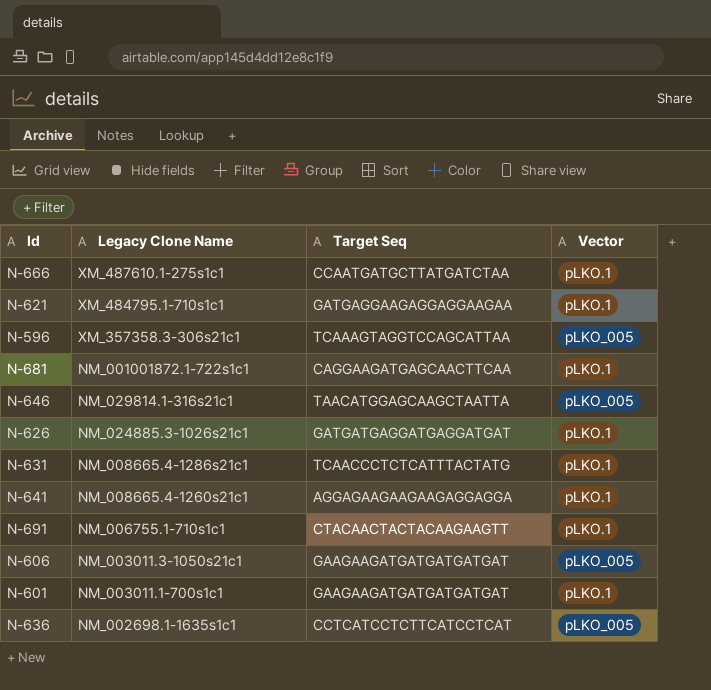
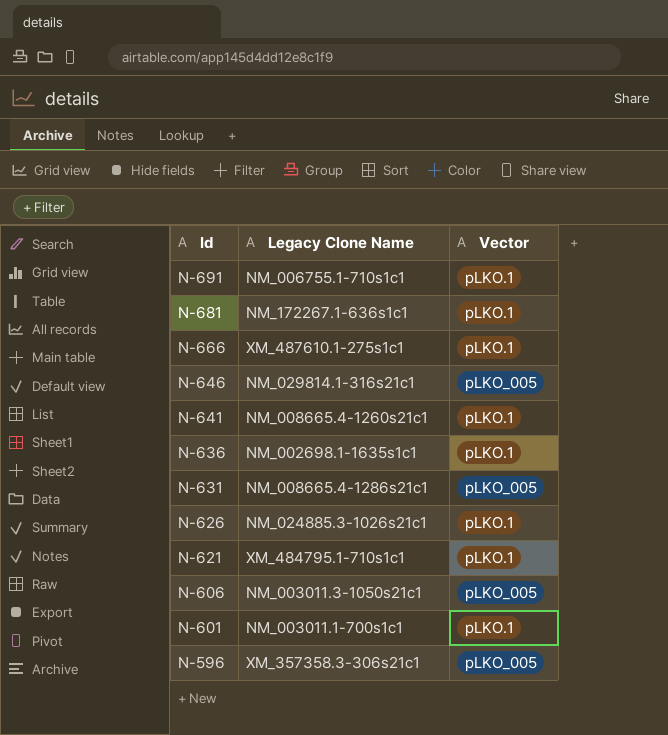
row order: Legacy Clone Name descending -> Id descending
column Target Seq | position: 3 -> none
N-681 | Legacy Clone Name: NM_001001872.1-722s1c1 -> NM_172267.1-636s1c1
N-636 | Vector: pLKO_005 -> pLKO.1
N-631 | Vector: pLKO.1 -> pLKO_005

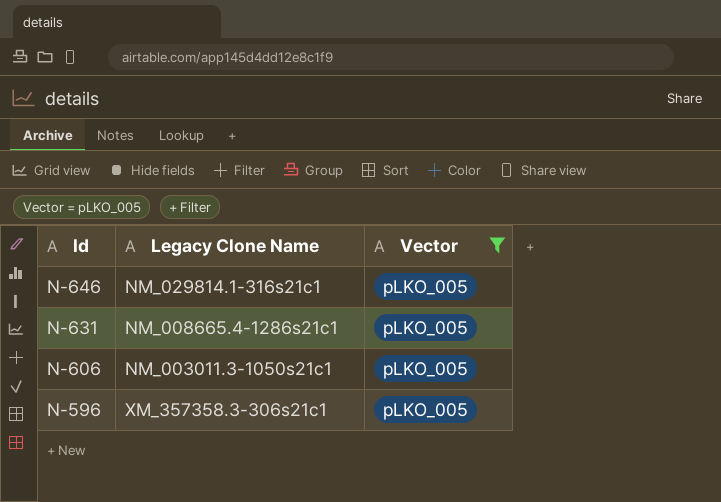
filter: none -> Vector = pLKO_005

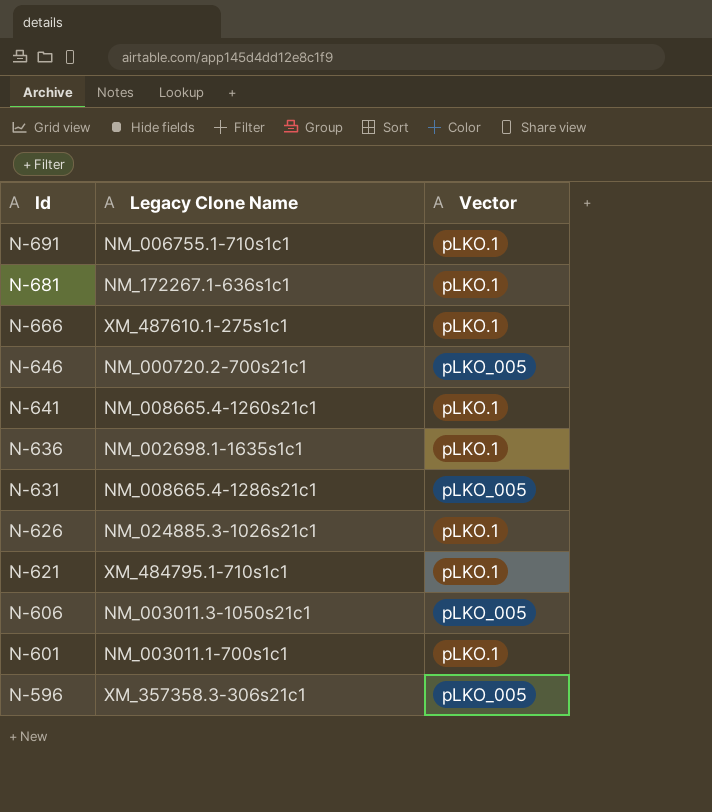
filter: Vector = pLKO_005 -> none
N-646 | Legacy Clone Name: NM_029814.1-316s21c1 -> NM_000720.2-700s21c1

